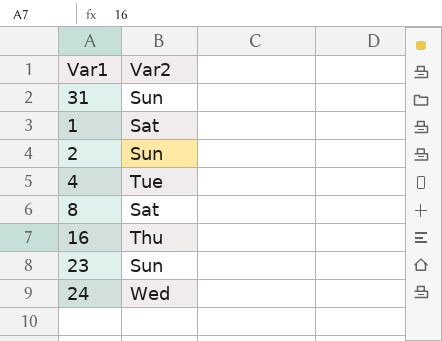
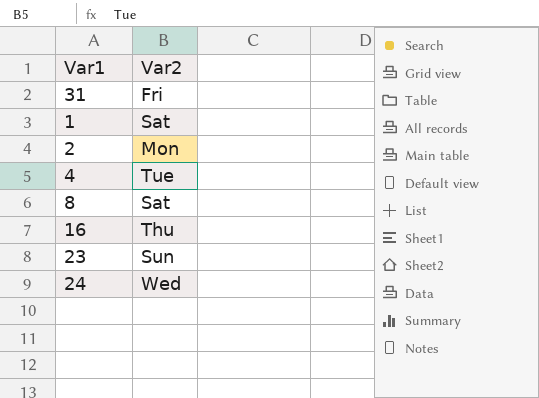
31 | Var2: Sun -> Fri
2 | Var2: Sun -> Mon

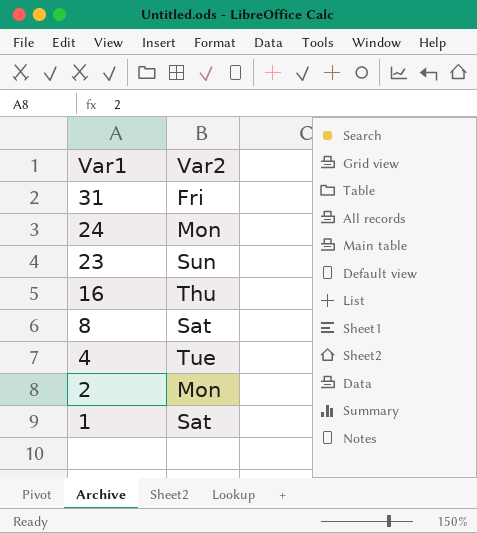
row order: none -> Var1 descending
24 | Var2: Wed -> Mon

